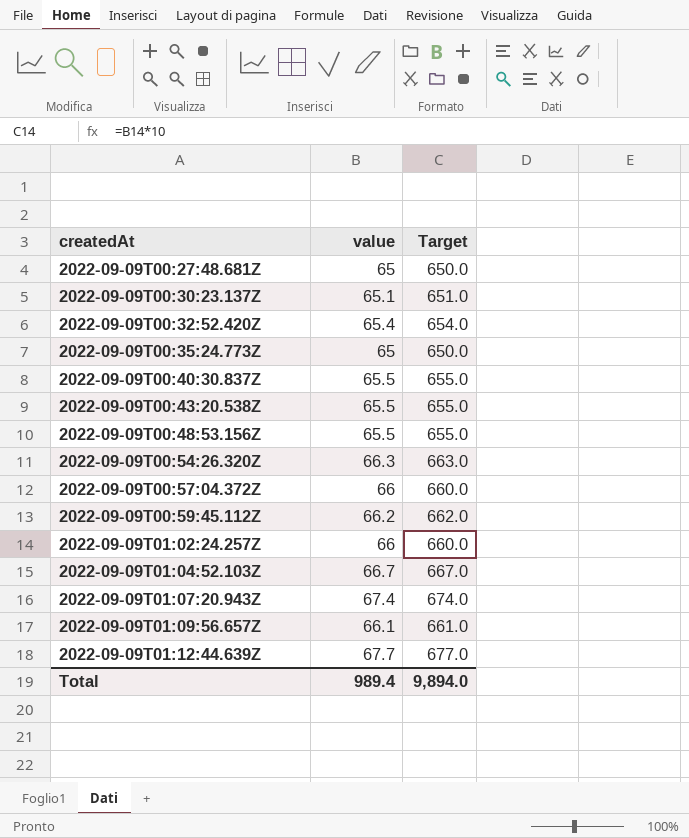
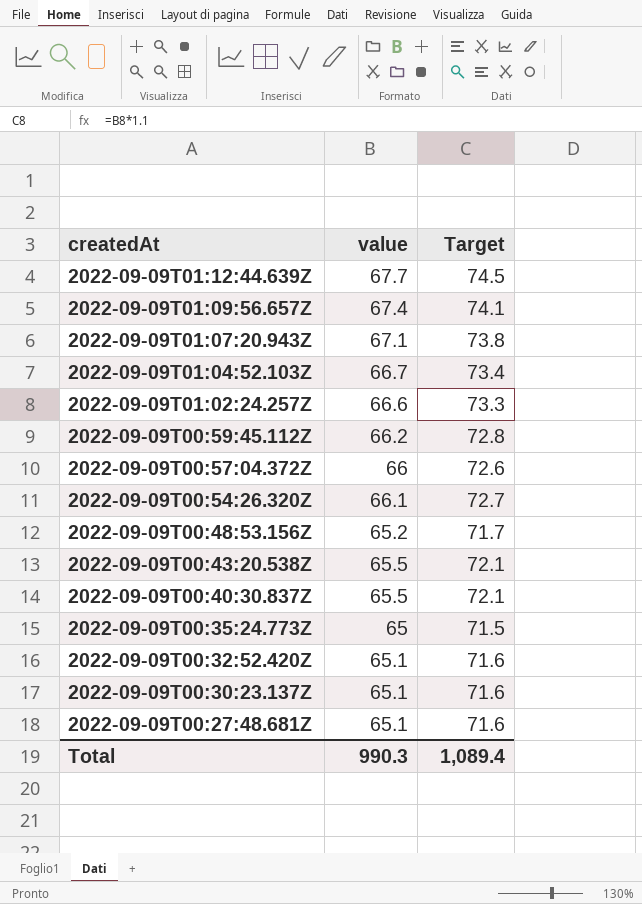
row order: createdAt ascending -> createdAt descending
column Target | formula: [value] * 10 -> [value] * 1.1
2022-09-09T01:09:56.657Z | value: 66.1 -> 67.4
2022-09-09T01:07:20.943Z | value: 67.4 -> 67.1
2022-09-09T01:02:24.257Z | value: 66 -> 66.6
2022-09-09T00:54:26.320Z | value: 66.3 -> 66.1
2022-09-09T00:48:53.156Z | value: 65.5 -> 65.2
2022-09-09T00:32:52.420Z | value: 65.4 -> 65.1
2022-09-09T00:27:48.681Z | value: 65 -> 65.1
Total | value: 989.4 -> 990.3
Total | Target: 9,894.0 -> 1,089.4

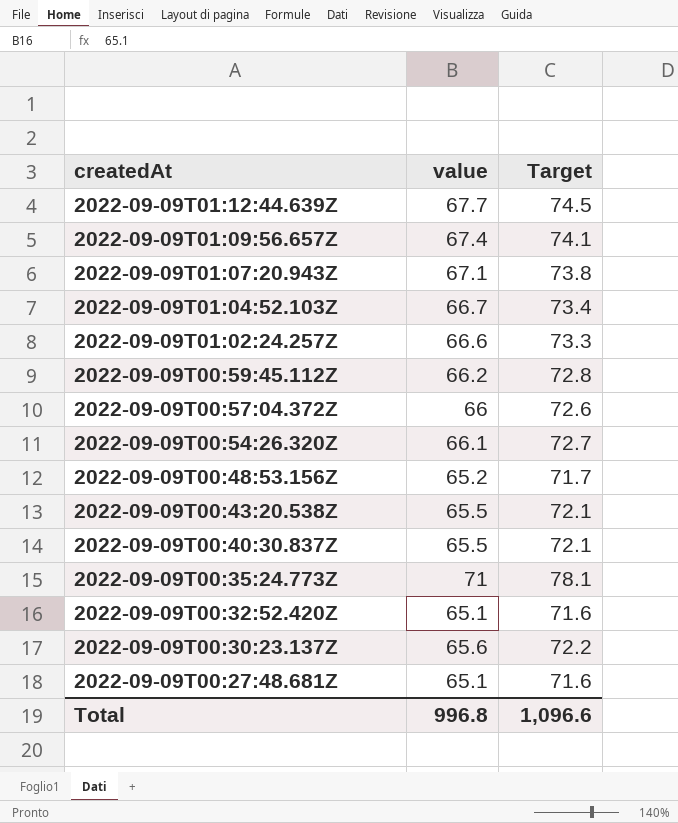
2022-09-09T00:35:24.773Z | value: 65 -> 71
2022-09-09T00:35:24.773Z | Target: 71.5 -> 78.1
2022-09-09T00:30:23.137Z | value: 65.1 -> 65.6
2022-09-09T00:30:23.137Z | Target: 71.6 -> 72.2
Total | value: 990.3 -> 996.8
Total | Target: 1,089.4 -> 1,096.6

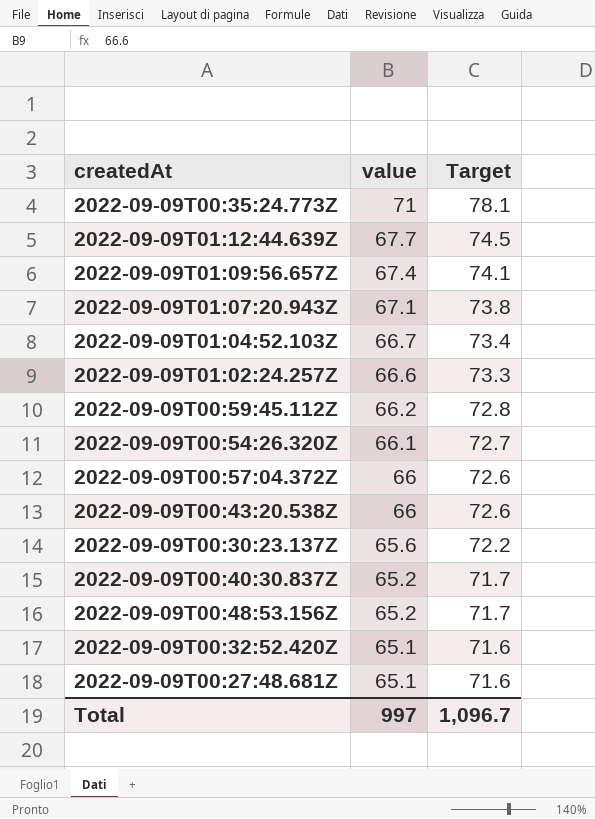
row order: createdAt descending -> value descending
2022-09-09T00:43:20.538Z | value: 65.5 -> 66
2022-09-09T00:43:20.538Z | Target: 72.1 -> 72.6
2022-09-09T00:40:30.837Z | value: 65.5 -> 65.2
2022-09-09T00:40:30.837Z | Target: 72.1 -> 71.7
Total | value: 996.8 -> 997
Total | Target: 1,096.6 -> 1,096.7

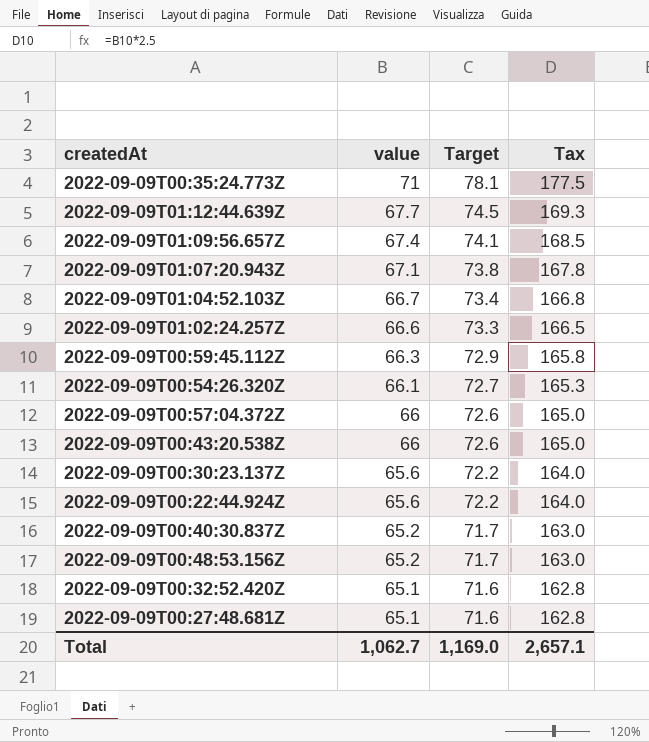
column Tax | formula: none -> [value] * 2.5
2022-09-09T00:59:45.112Z | value: 66.2 -> 66.3
2022-09-09T00:59:45.112Z | Target: 72.8 -> 72.9
row 2022-09-09T00:22:44.924Z: none -> 65.6 | 72.2 | 164.0
Total | value: 997 -> 1,062.7
Total | Target: 1,096.7 -> 1,169.0

